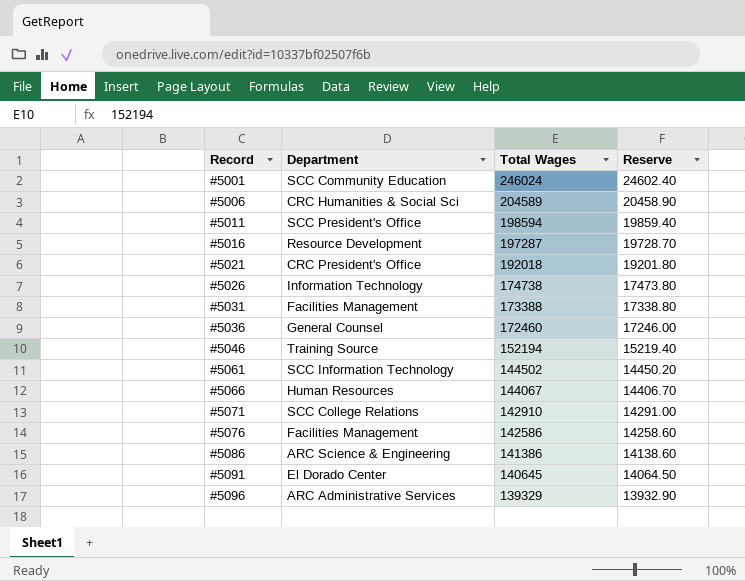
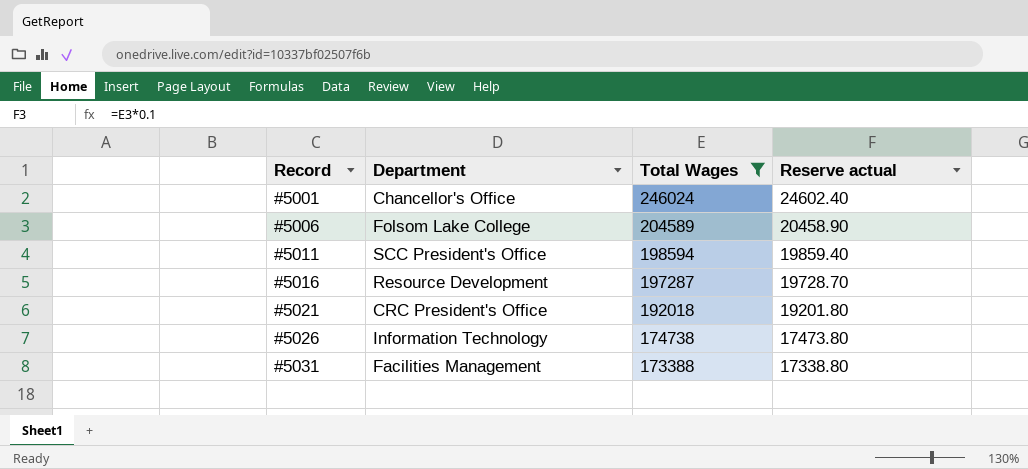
filter: none -> Total Wages >= 173388
column name: Reserve -> Reserve actual
#5001 | Department: SCC Community Education -> Chancellor's Office
#5006 | Department: CRC Humanities & Social Sci -> Folsom Lake College

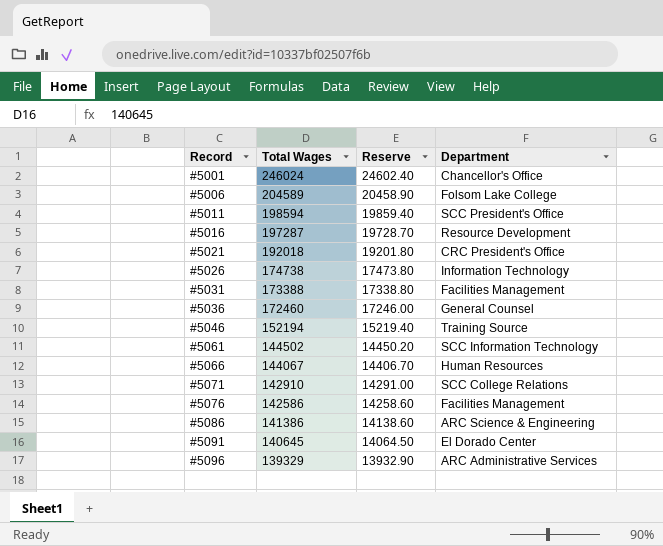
filter: Total Wages >= 173388 -> none
column name: Reserve actual -> Reserve
column Department | position: 2 -> 4

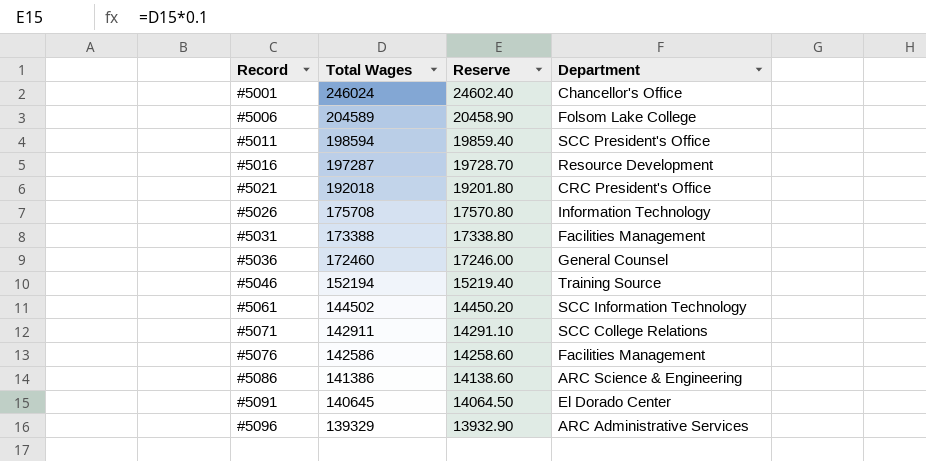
row #5066: 144067 | 14406.70 | Human Resources -> none
#5026 | Total Wages: 174738 -> 175708
#5026 | Reserve: 17473.80 -> 17570.80
#5071 | Total Wages: 142910 -> 142911
#5071 | Reserve: 14291.00 -> 14291.10

